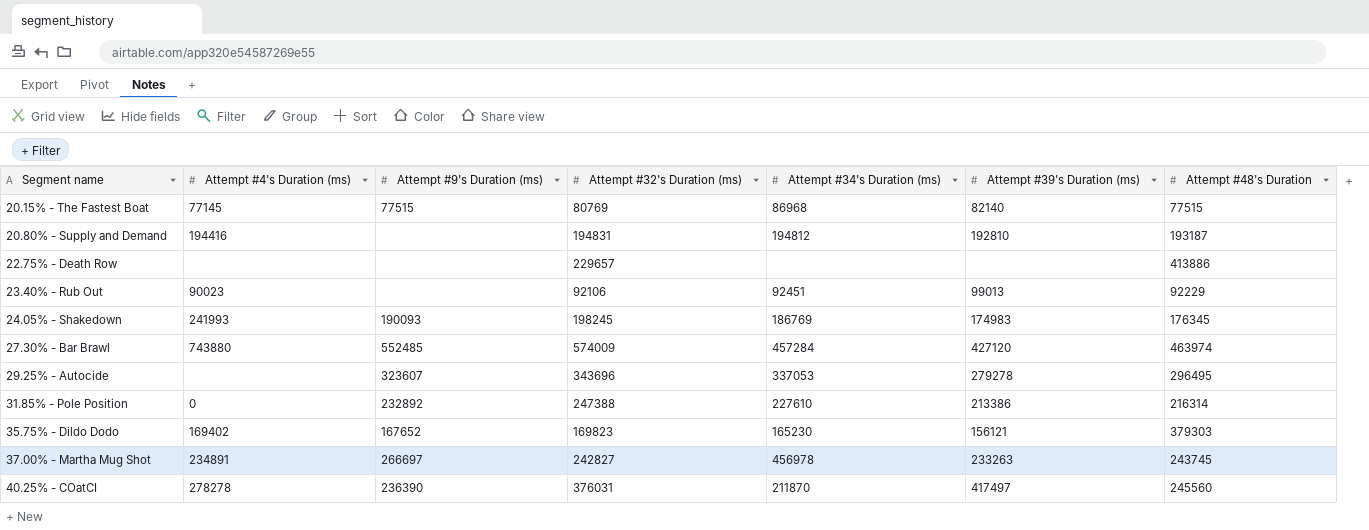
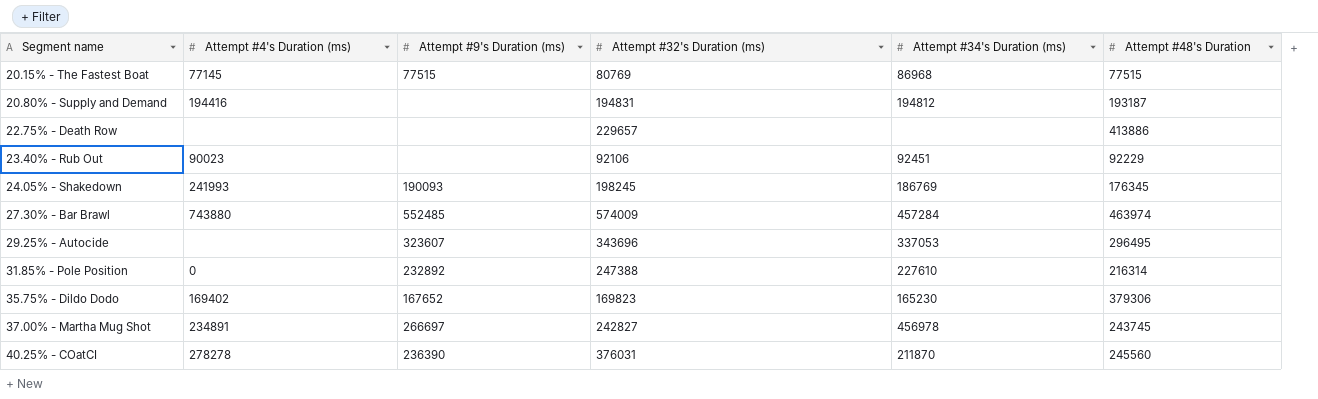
column Attempt #39's Duration (ms) | position: 6 -> none
35.75% - Dildo Dodo | Attempt #48's Duration: 379303 -> 379306

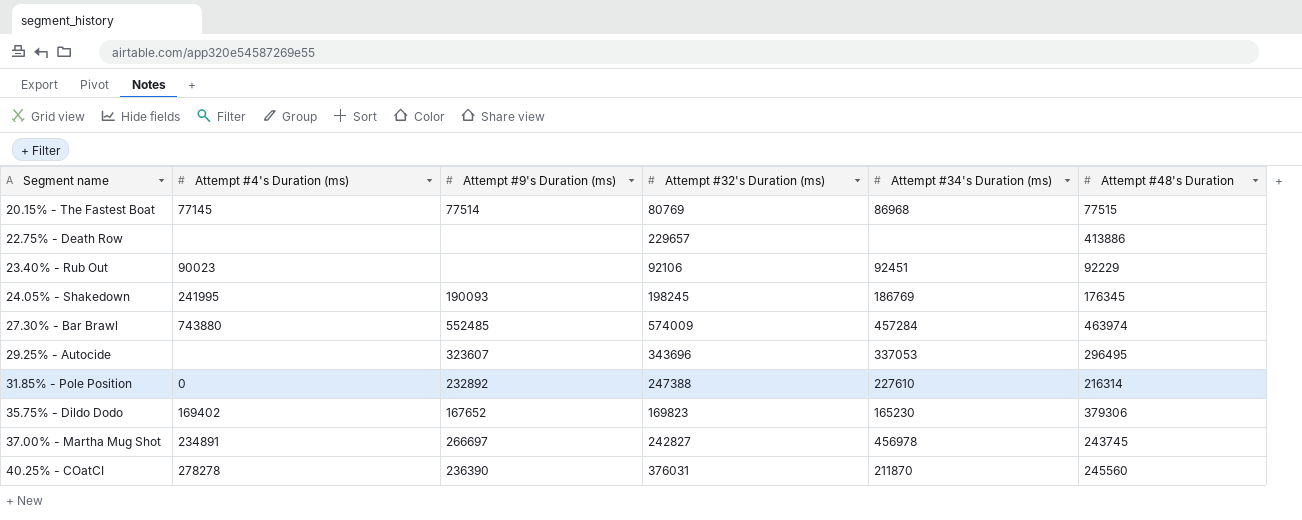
row 20.80% - Supply and Demand: 194416 | none | 194831 | 194812 | 193187 -> none
20.15% - The Fastest Boat | Attempt #9's Duration (ms): 77515 -> 77514
24.05% - Shakedown | Attempt #4's Duration (ms): 241993 -> 241995

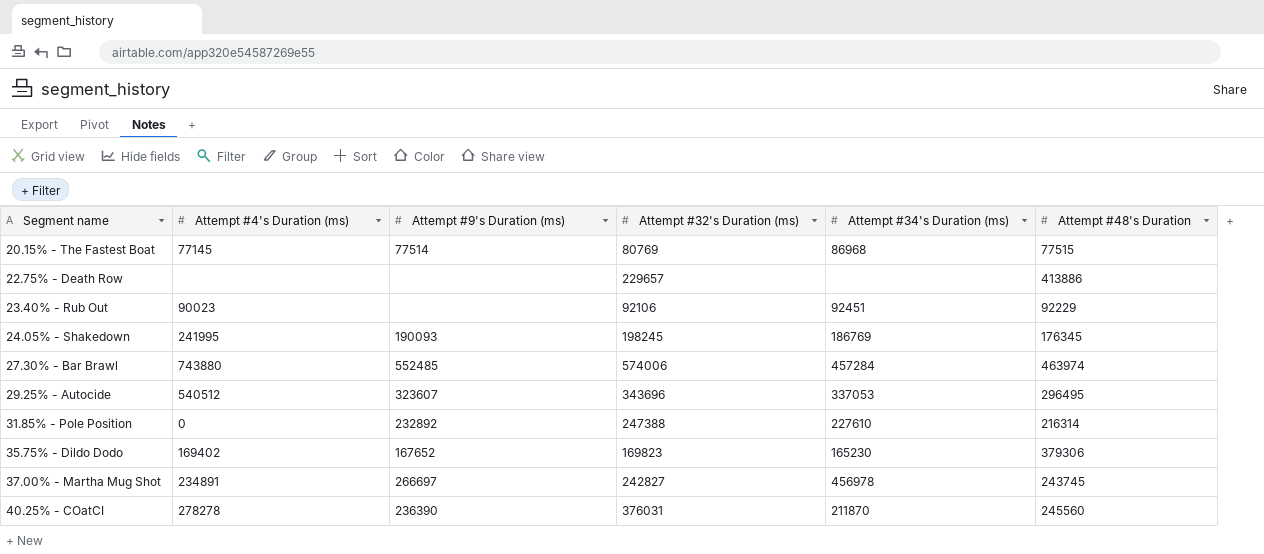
27.30% - Bar Brawl | Attempt #32's Duration (ms): 574009 -> 574006
29.25% - Autocide | Attempt #4's Duration (ms): none -> 540512

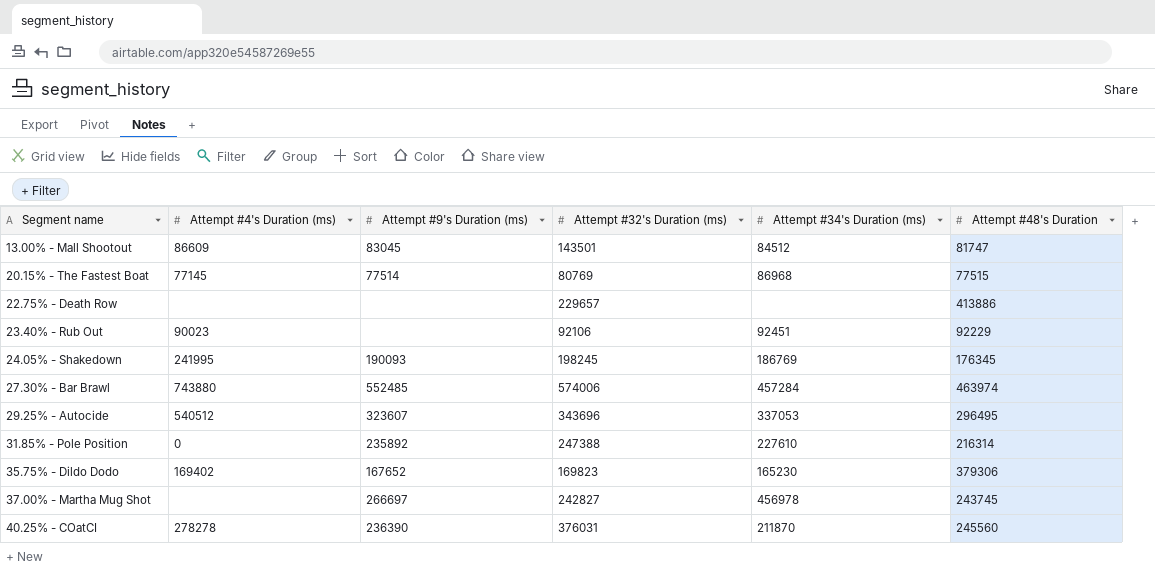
row 13.00% - Mall Shootout: none -> 86609 | 83045 | 143501 | 84512 | 81747
31.85% - Pole Position | Attempt #9's Duration (ms): 232892 -> 235892
37.00% - Martha Mug Shot | Attempt #4's Duration (ms): 234891 -> none

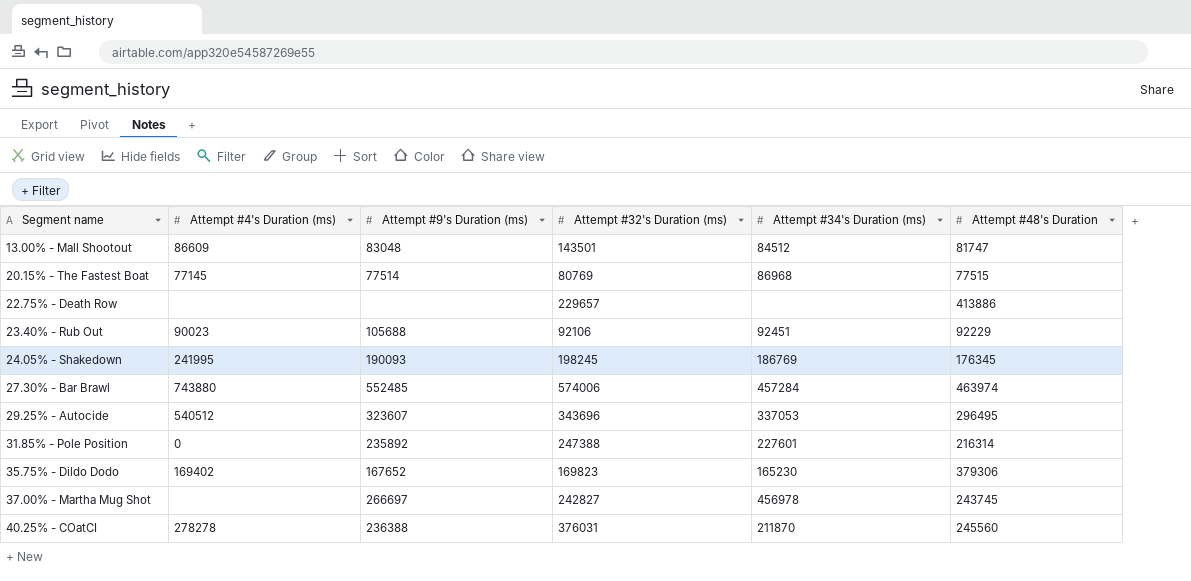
13.00% - Mall Shootout | Attempt #9's Duration (ms): 83045 -> 83048
23.40% - Rub Out | Attempt #9's Duration (ms): none -> 105688
31.85% - Pole Position | Attempt #34's Duration (ms): 227610 -> 227601
40.25% - COatCI | Attempt #9's Duration (ms): 236390 -> 236388

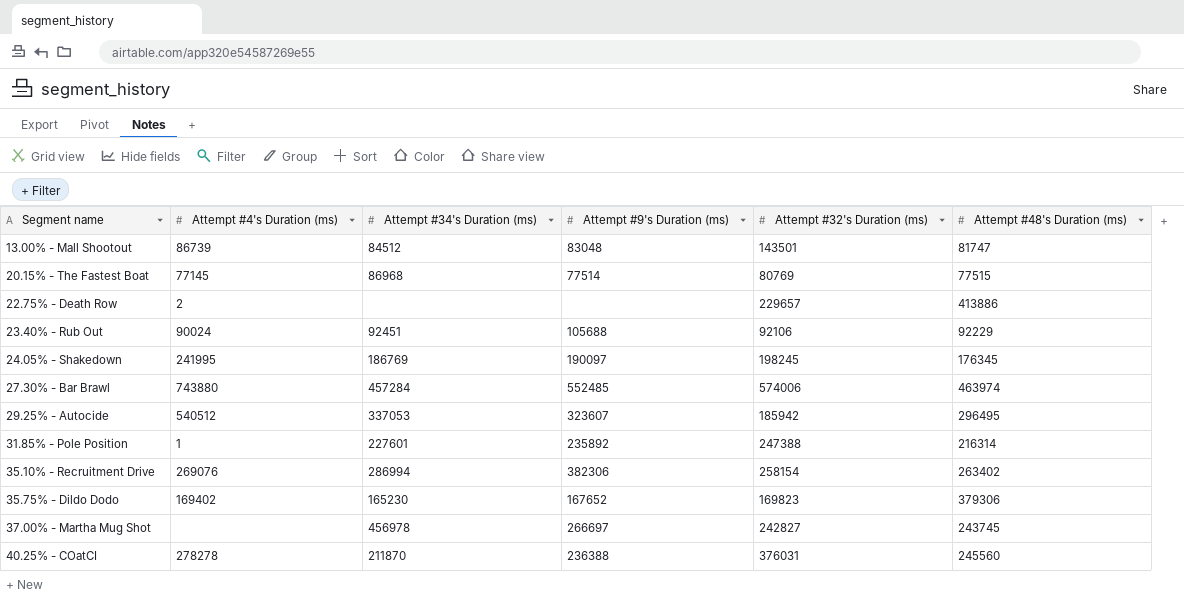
column Attempt #34's Duration (ms) | position: 5 -> 3
column name: Attempt #48's Duration -> Attempt #48's Duration (ms)
13.00% - Mall Shootout | Attempt #4's Duration (ms): 86609 -> 86739
22.75% - Death Row | Attempt #4's Duration (ms): none -> 2
23.40% - Rub Out | Attempt #4's Duration (ms): 90023 -> 90024
24.05% - Shakedown | Attempt #9's Duration (ms): 190093 -> 190097
29.25% - Autocide | Attempt #32's Duration (ms): 343696 -> 185942
31.85% - Pole Position | Attempt #4's Duration (ms): 0 -> 1
row 35.10% - Recruitment Drive: none -> 269076 | 286994 | 382306 | 258154 | 263402

